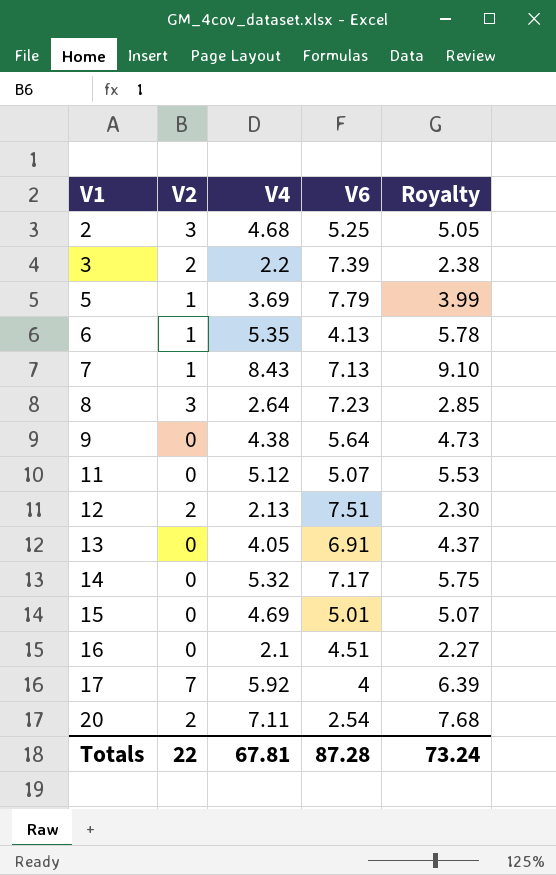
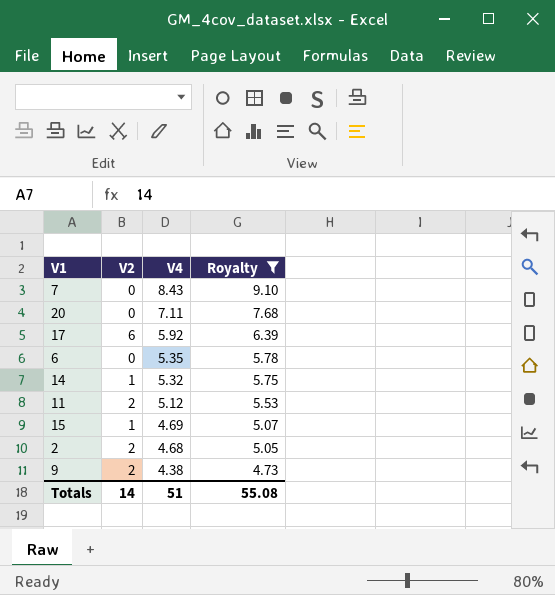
filter: none -> Royalty >= 4.73
row order: V1 ascending -> V4 descending
column V6 | position: 4 -> none
7 | V2: 1 -> 0
20 | V2: 2 -> 0
17 | V2: 7 -> 6
6 | V2: 1 -> 0
14 | V2: 0 -> 1
11 | V2: 0 -> 2
15 | V2: 0 -> 1
2 | V2: 3 -> 2
9 | V2: 0 -> 2
Totals | V2: 22 -> 14
Totals | V4: 67.81 -> 51
Totals | Royalty: 73.24 -> 55.08

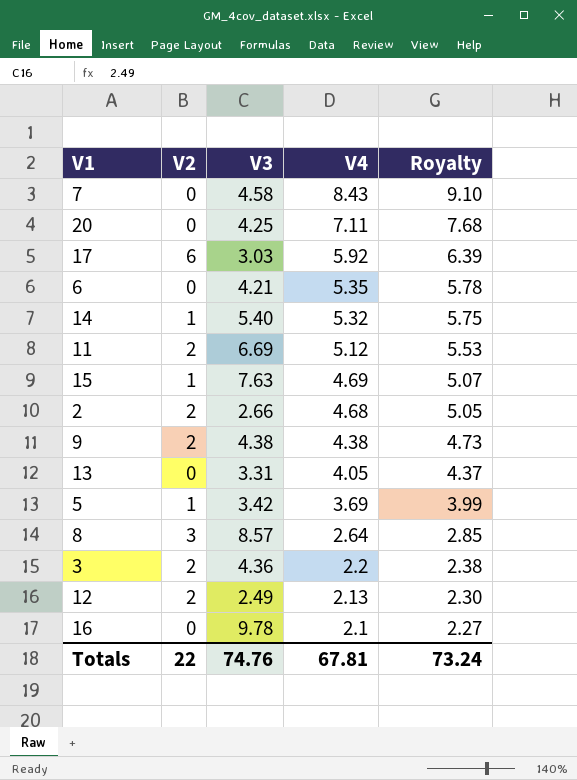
filter: Royalty >= 4.73 -> none
column V3 | position: none -> 3
Totals | V2: 14 -> 22
Totals | V4: 51 -> 67.81
Totals | Royalty: 55.08 -> 73.24

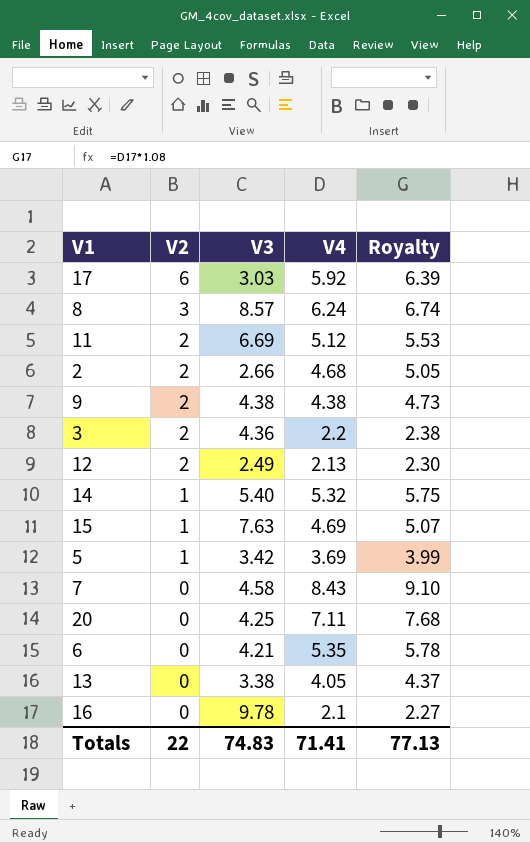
row order: V4 descending -> V2 descending
8 | V4: 2.64 -> 6.24
8 | Royalty: 2.85 -> 6.74
13 | V3: 3.31 -> 3.38
Totals | V3: 74.76 -> 74.83
Totals | V4: 67.81 -> 71.41
Totals | Royalty: 73.24 -> 77.13

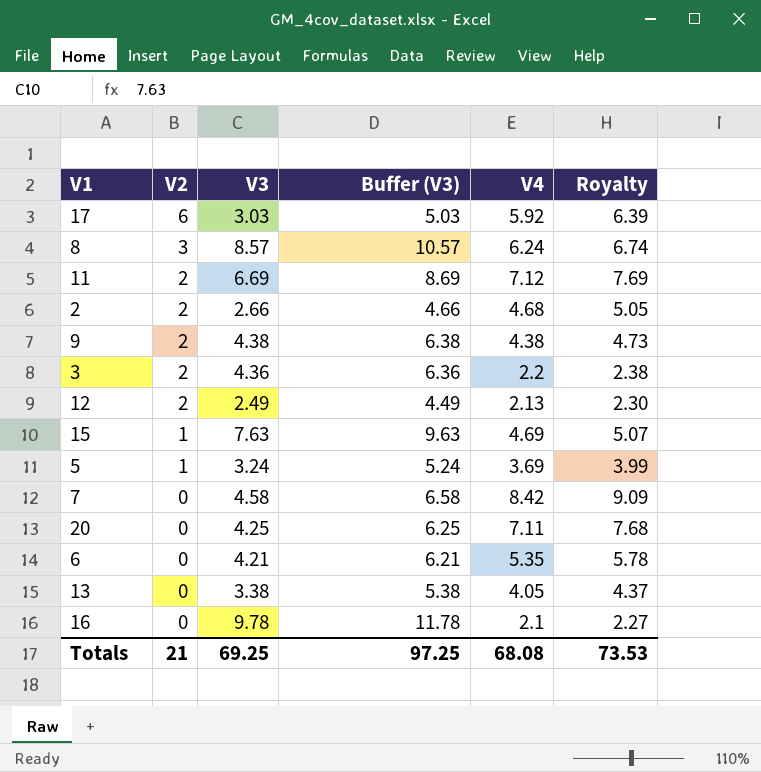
column Buffer (V3) | formula: none -> [V3] + 2
row 14: 1 | 5.40 | 5.32 | 5.75 -> none
11 | V4: 5.12 -> 7.12
11 | Royalty: 5.53 -> 7.69
5 | V3: 3.42 -> 3.24
7 | V4: 8.43 -> 8.42
7 | Royalty: 9.10 -> 9.09
Totals | V2: 22 -> 21
Totals | V3: 74.83 -> 69.25
Totals | V4: 71.41 -> 68.08
Totals | Royalty: 77.13 -> 73.53

